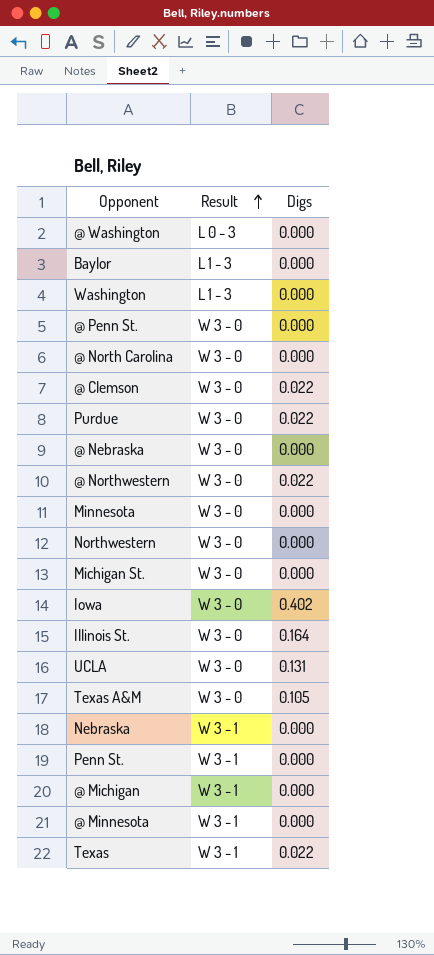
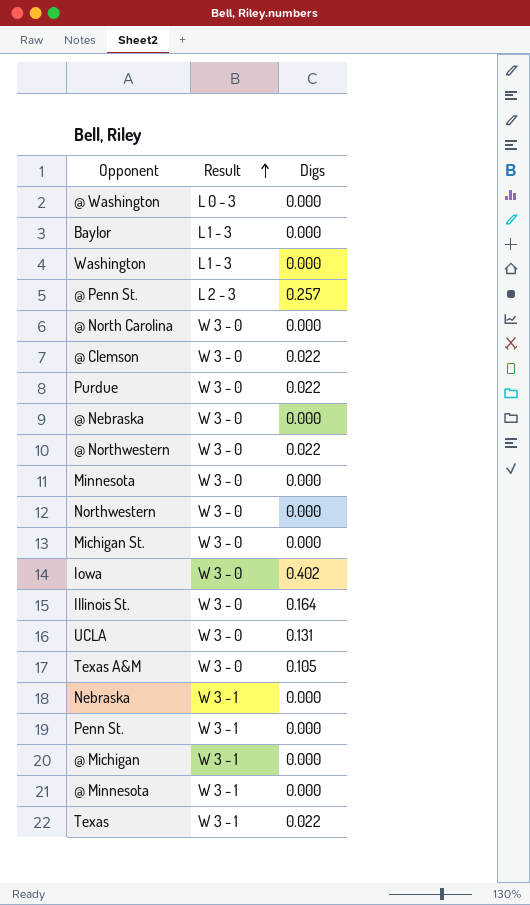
@ Penn St. | Result: W 3 - 0 -> L 2 - 3
@ Penn St. | Digs: 0.000 -> 0.257

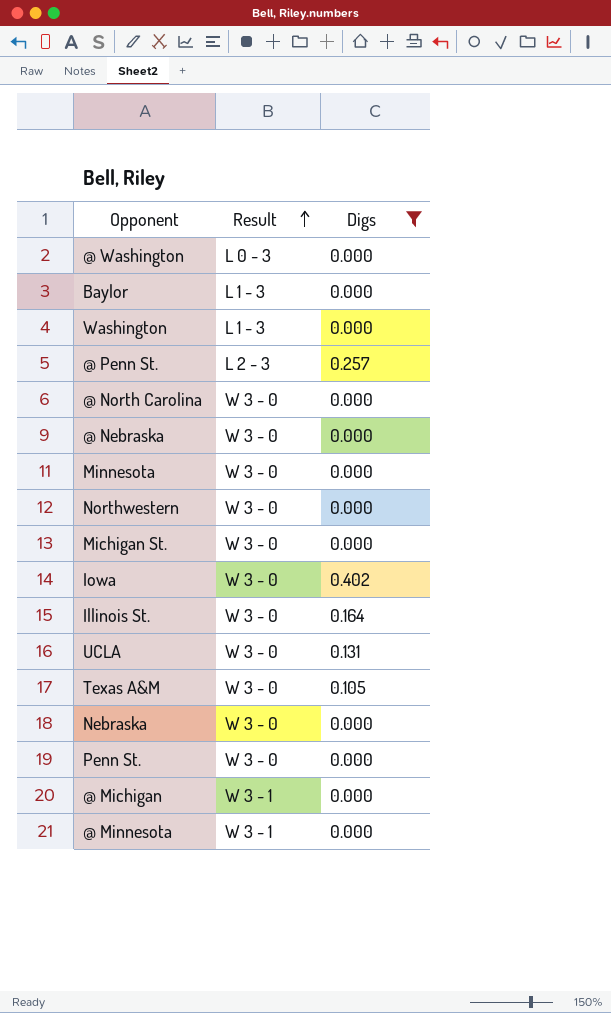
filter: none -> Digs != 0.022
Nebraska | Result: W 3 - 1 -> W 3 - 0
Penn St. | Result: W 3 - 1 -> W 3 - 0

